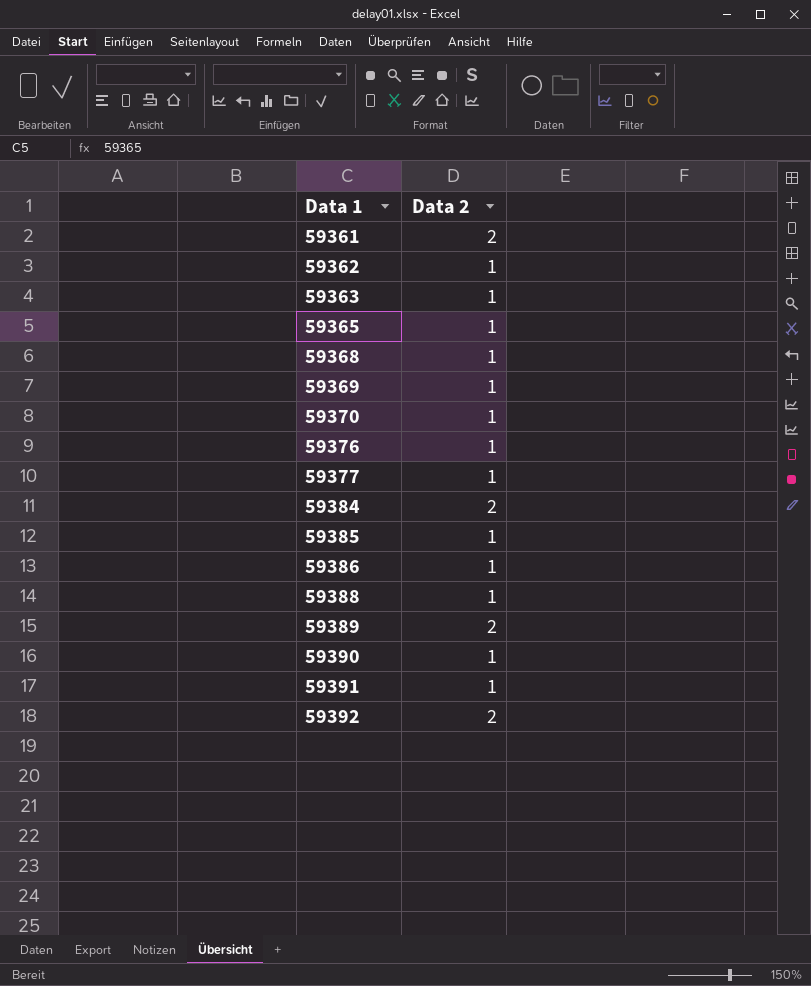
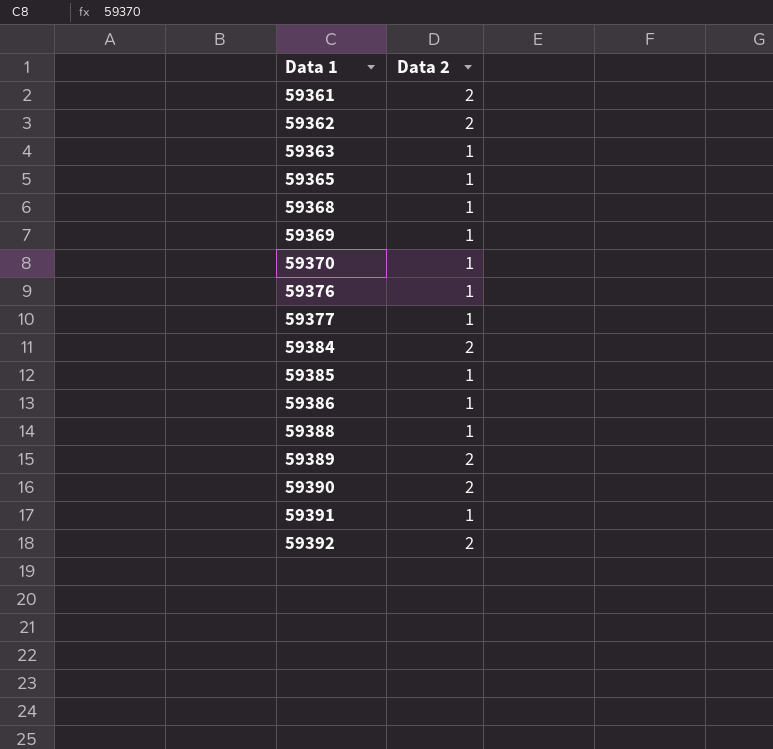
59362 | Data 2: 1 -> 2
59390 | Data 2: 1 -> 2

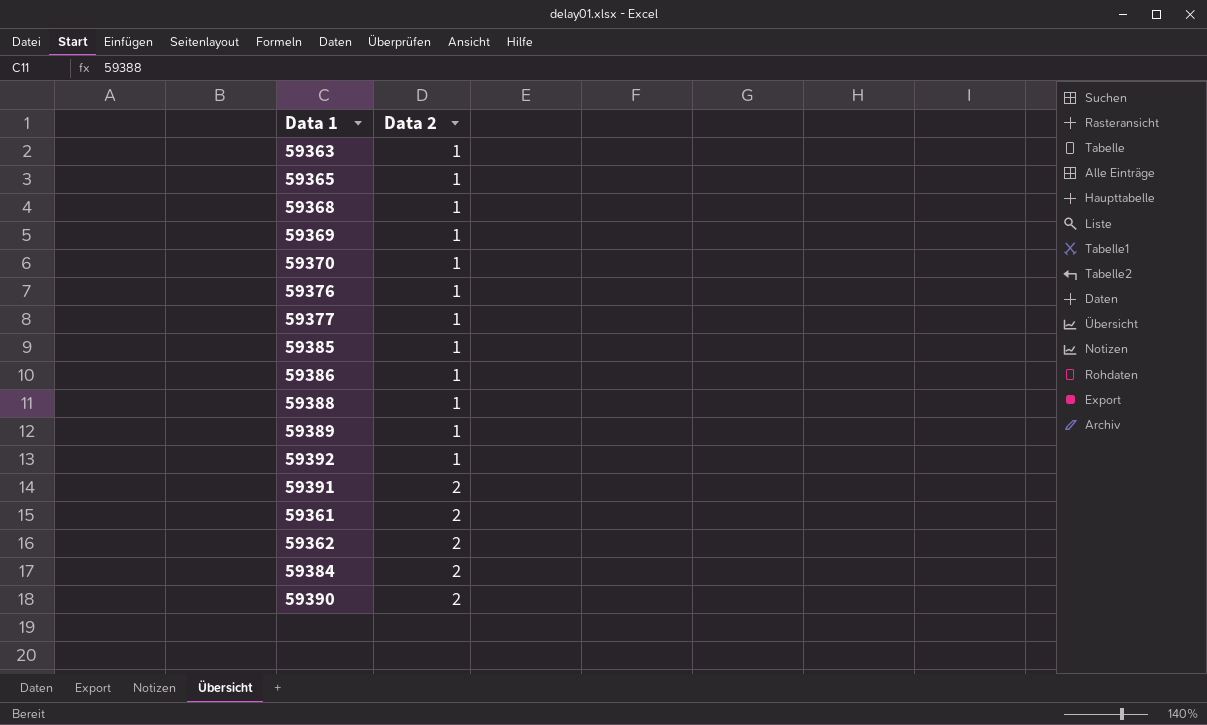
row order: Data 1 ascending -> Data 2 ascending
59389 | Data 2: 2 -> 1
59392 | Data 2: 2 -> 1
59391 | Data 2: 1 -> 2

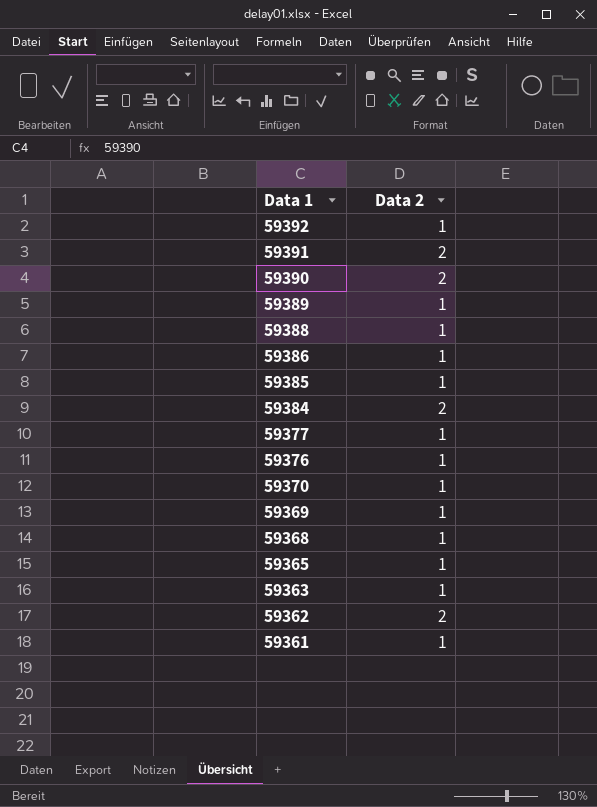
row order: Data 2 ascending -> Data 1 descending
59361 | Data 2: 2 -> 1

